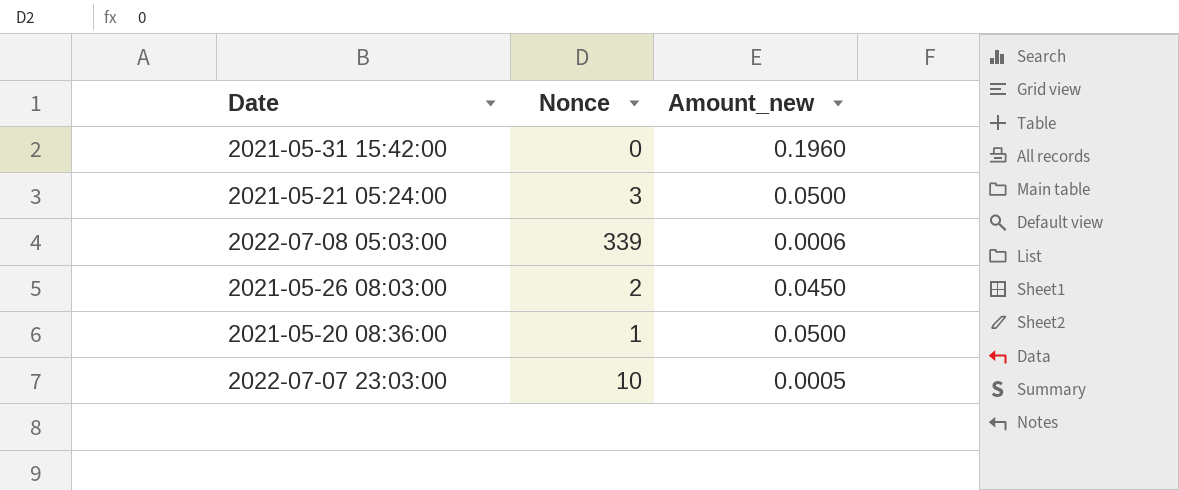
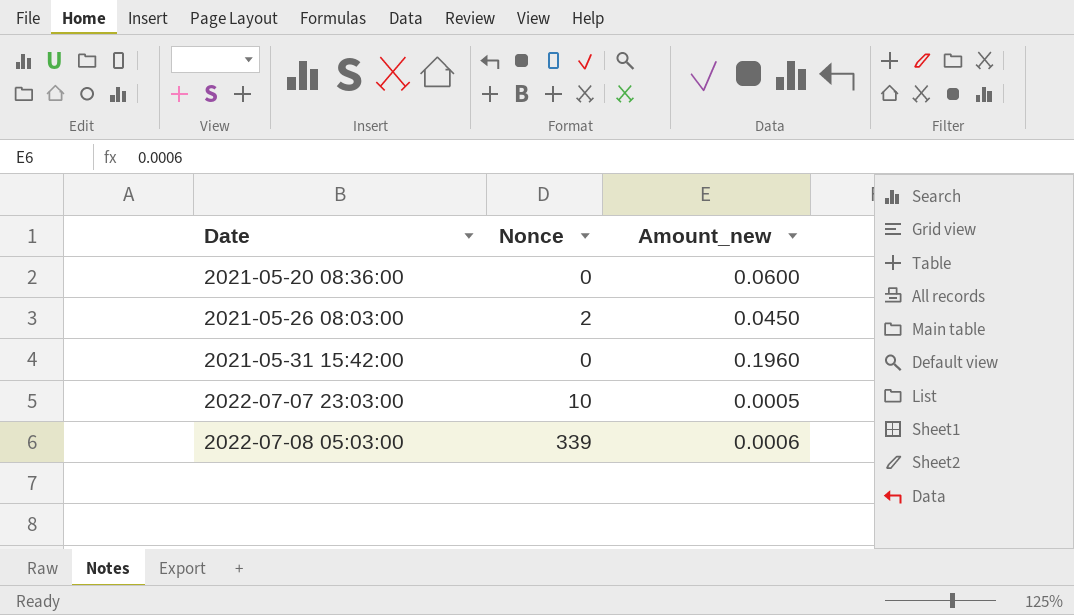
row order: none -> Date ascending
row 2021-05-21 05:24:00: 3 | 0.0500 -> none
2021-05-20 08:36:00 | Nonce: 1 -> 0
2021-05-20 08:36:00 | Amount_new: 0.0500 -> 0.0600

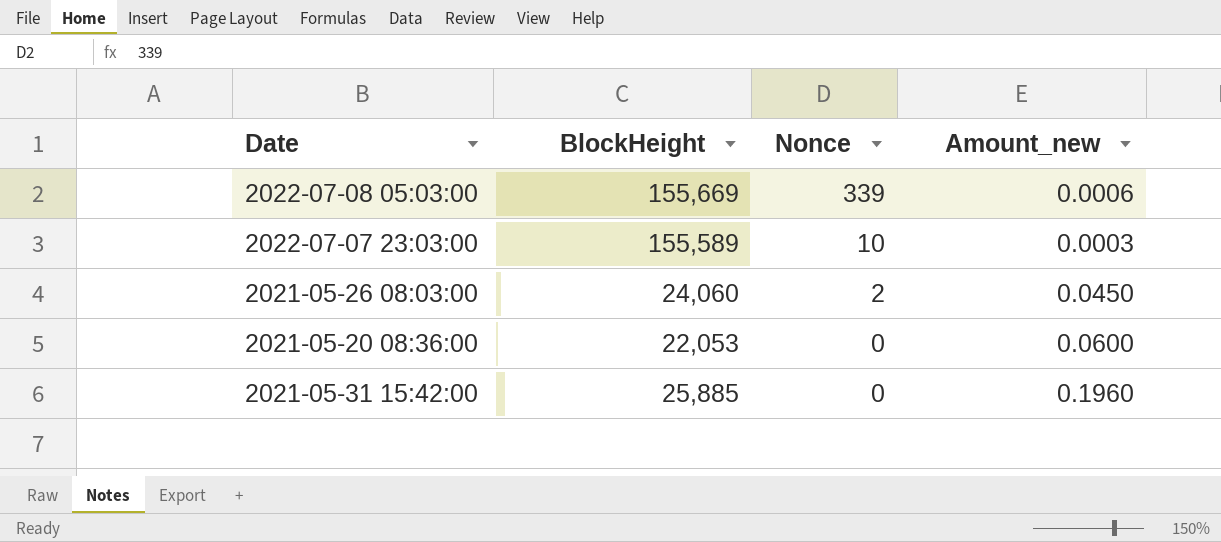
row order: Date ascending -> Nonce descending
column BlockHeight | position: none -> 2
2022-07-07 23:03:00 | Amount_new: 0.0005 -> 0.0003

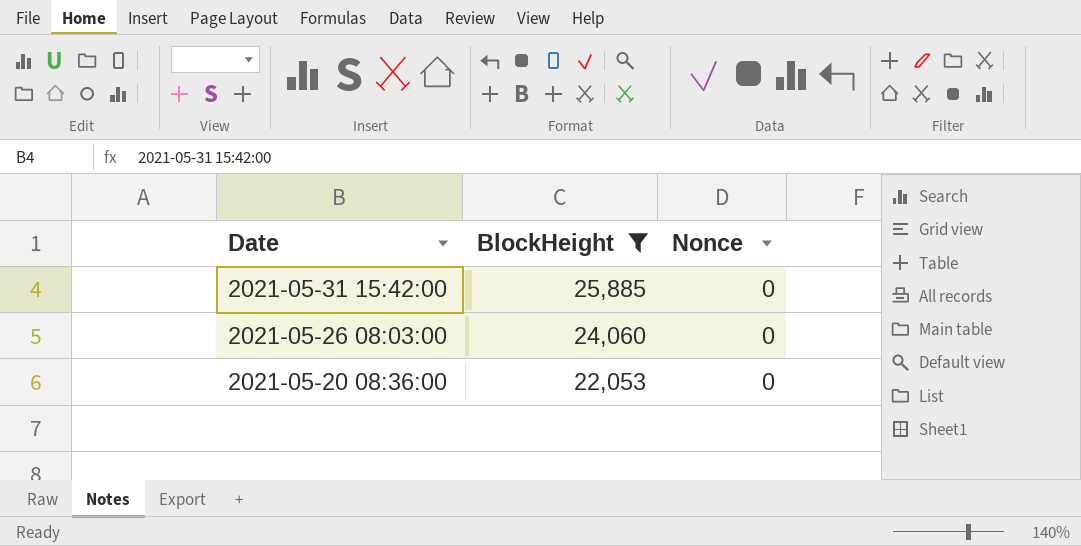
filter: none -> BlockHeight <= 25,885
row order: Nonce descending -> Date descending
column Amount_new | position: 4 -> none
2021-05-26 08:03:00 | Nonce: 2 -> 0

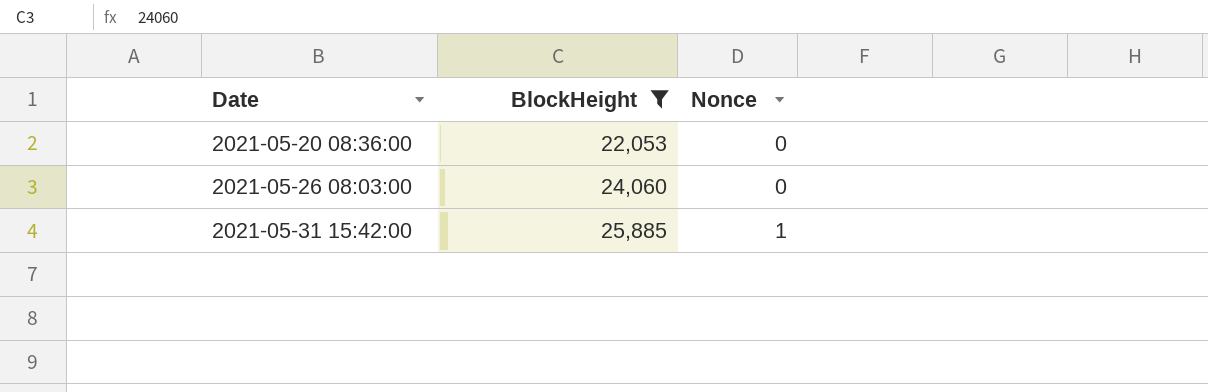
row order: Date descending -> Date ascending
2021-05-31 15:42:00 | Nonce: 0 -> 1

